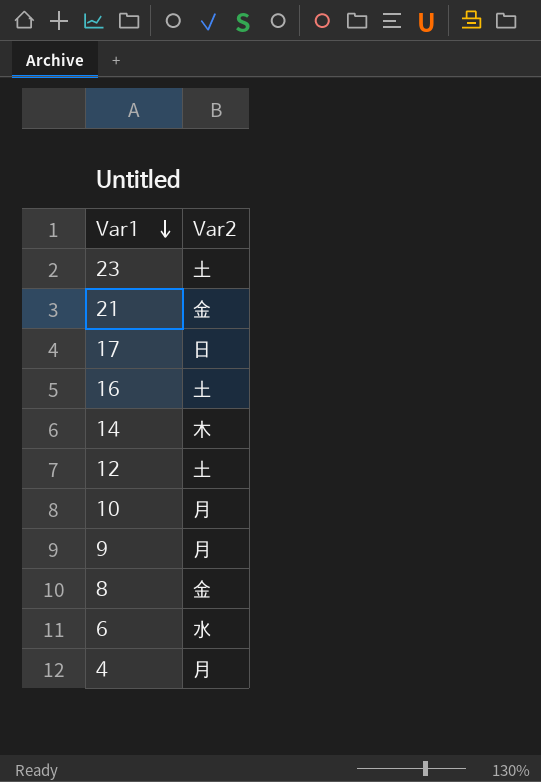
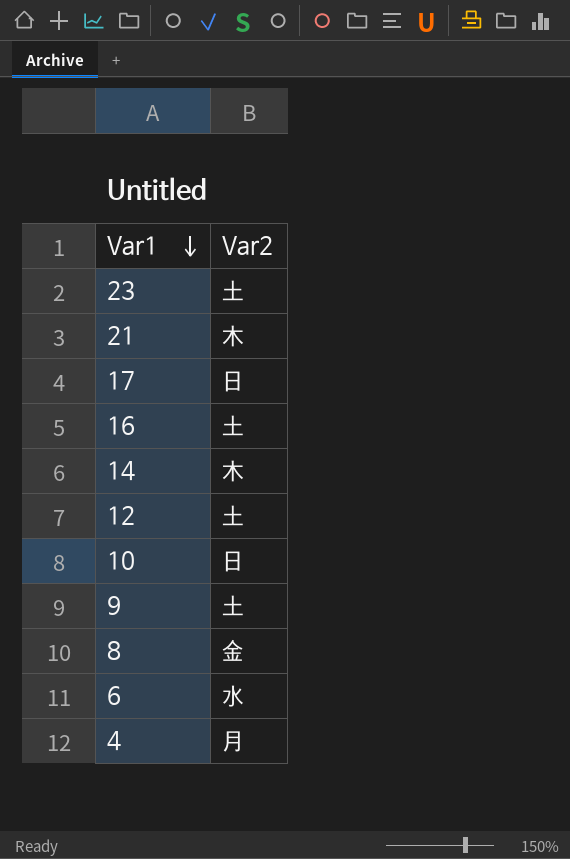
21 | Var2: 金 -> 木
10 | Var2: 月 -> 日
9 | Var2: 月 -> 土

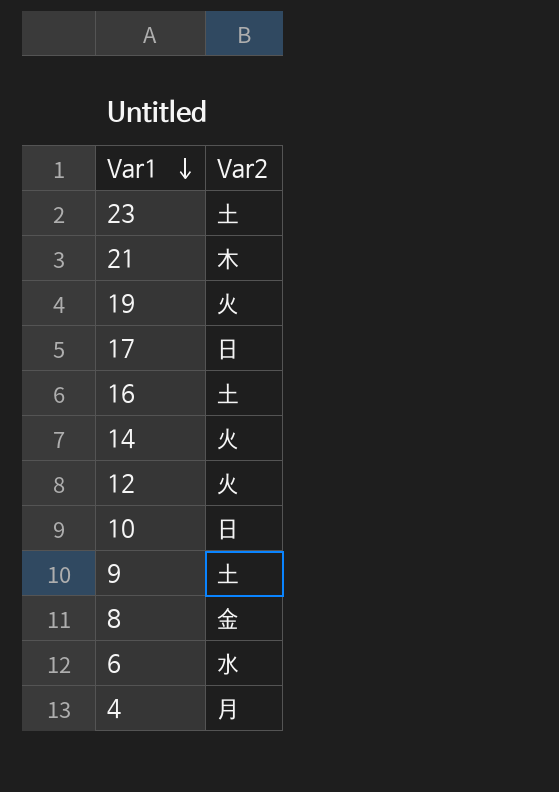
row 19: none -> 火
14 | Var2: 木 -> 火
12 | Var2: 土 -> 火

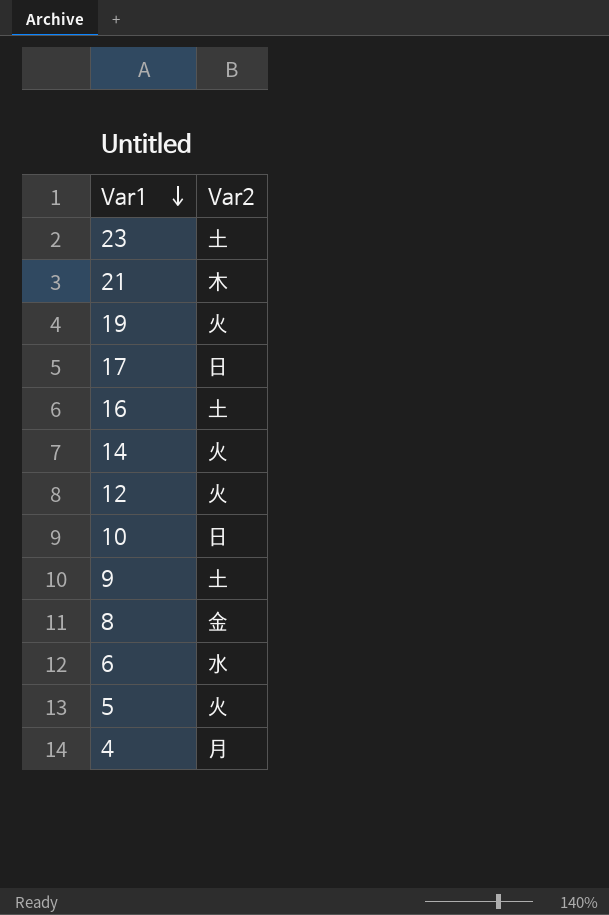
row 5: none -> 火

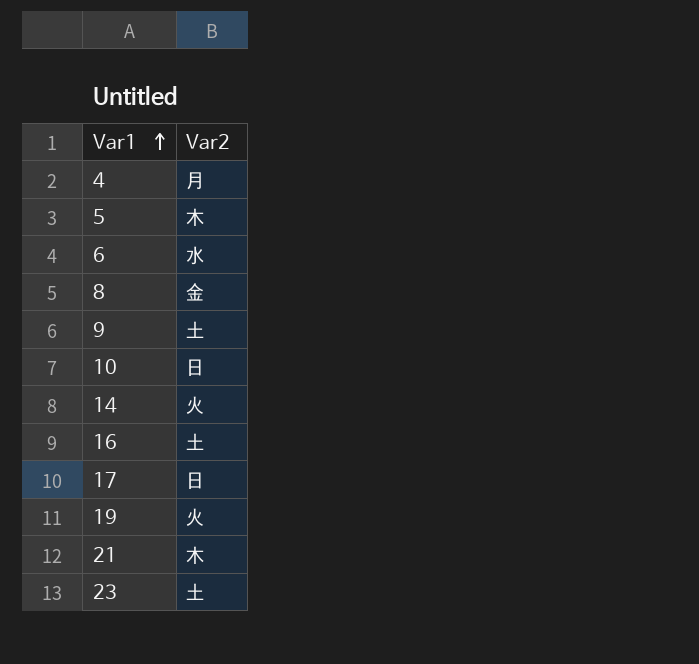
row order: Var1 descending -> Var1 ascending
row 12: 火 -> none
5 | Var2: 火 -> 木

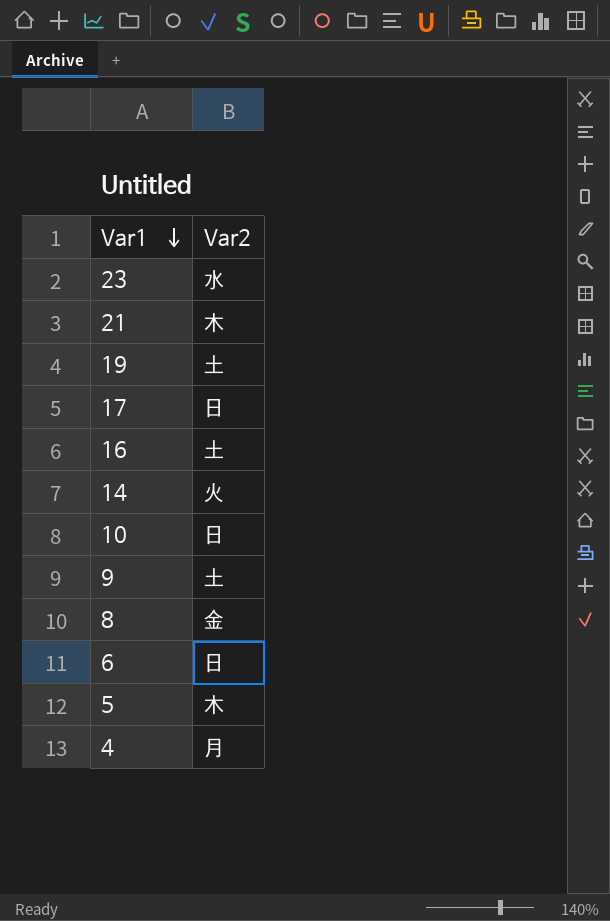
row order: Var1 ascending -> Var1 descending
23 | Var2: 土 -> 水
19 | Var2: 火 -> 土
6 | Var2: 水 -> 日

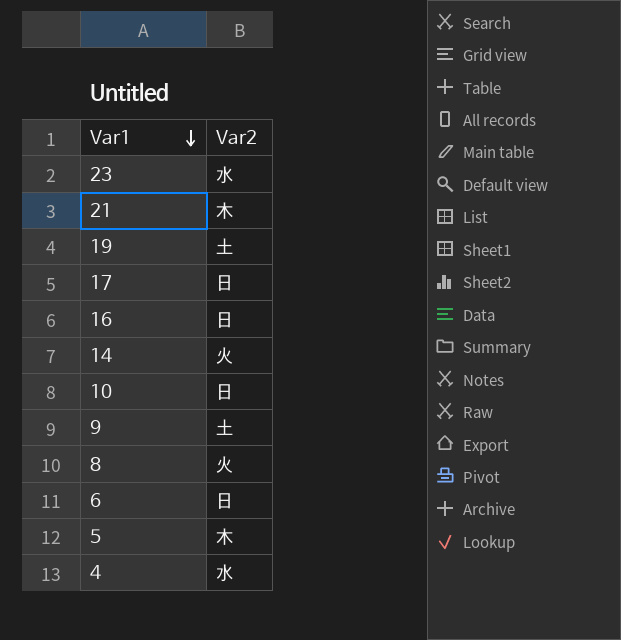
16 | Var2: 土 -> 日
8 | Var2: 金 -> 火
4 | Var2: 月 -> 水

